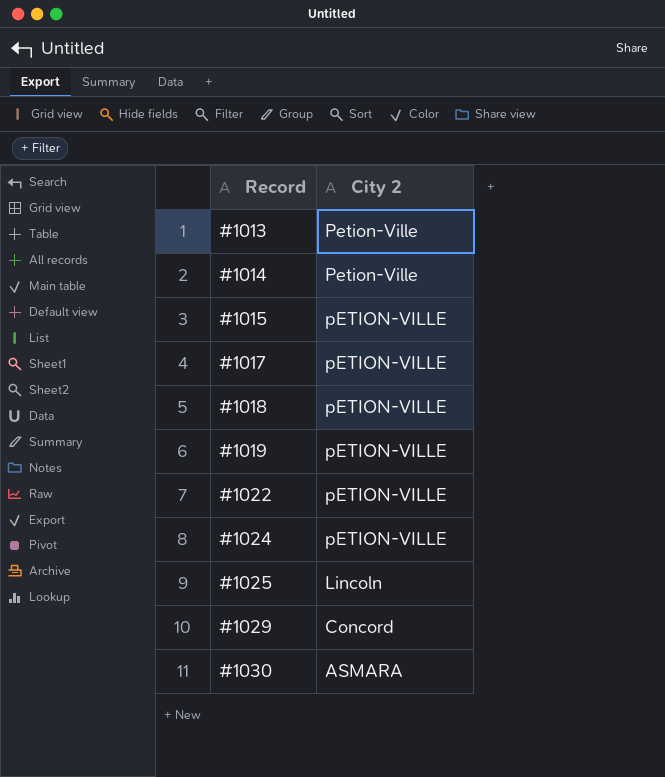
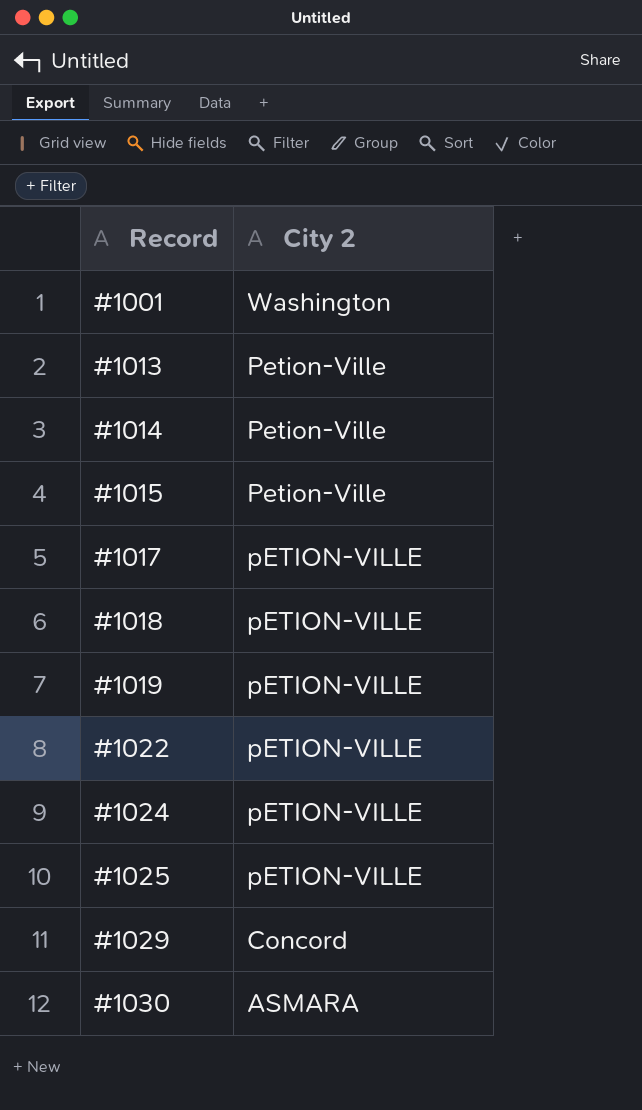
row #1001: none -> Washington
#1015 | City 2: pETION-VILLE -> Petion-Ville
#1025 | City 2: Lincoln -> pETION-VILLE

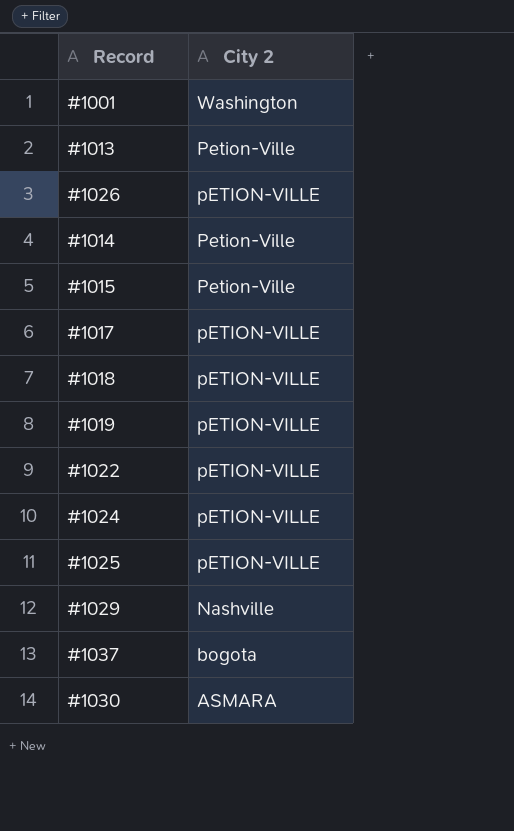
row #1026: none -> pETION-VILLE
#1029 | City 2: Concord -> Nashville
row #1037: none -> bogota

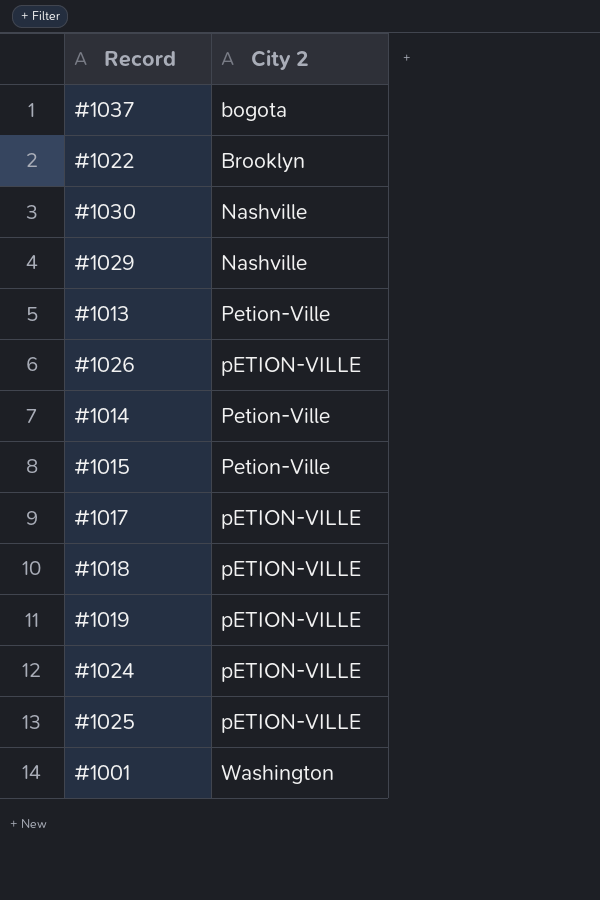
row order: City 2 descending -> City 2 ascending
#1022 | City 2: pETION-VILLE -> Brooklyn
#1030 | City 2: ASMARA -> Nashville

